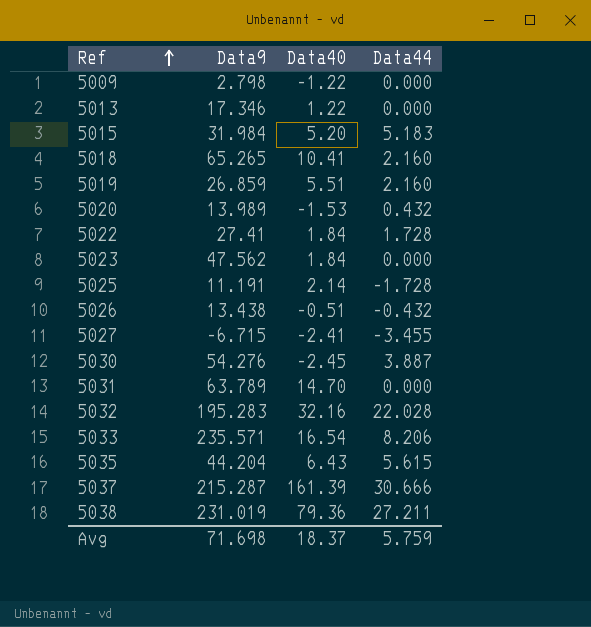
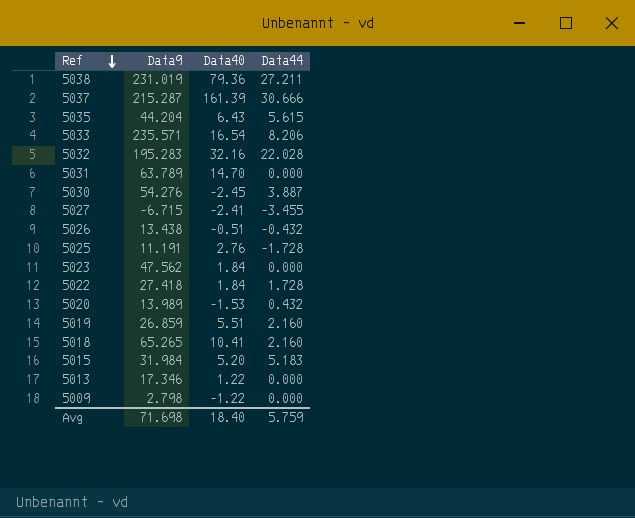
row order: Ref ascending -> Ref descending
5025 | Data40: 2.14 -> 2.76
5022 | Data9: 27.41 -> 27.418
Avg | Data40: 18.37 -> 18.40

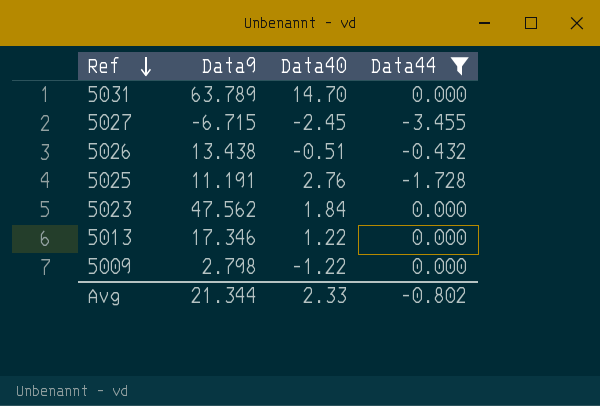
filter: none -> Data44 <= 0.000
5027 | Data40: -2.41 -> -2.45
Avg | Data9: 71.698 -> 21.344
Avg | Data40: 18.40 -> 2.33
Avg | Data44: 5.759 -> -0.802

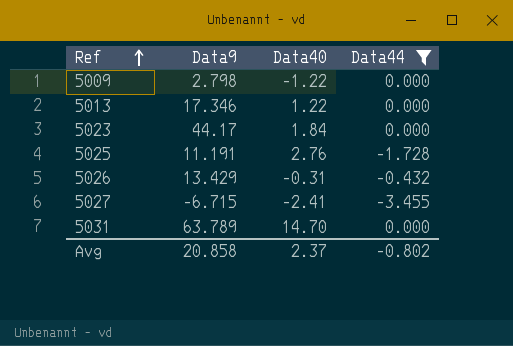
row order: Ref descending -> Ref ascending
5023 | Data9: 47.562 -> 44.17
5026 | Data9: 13.438 -> 13.429
5026 | Data40: -0.51 -> -0.31
5027 | Data40: -2.45 -> -2.41
Avg | Data9: 21.344 -> 20.858
Avg | Data40: 2.33 -> 2.37

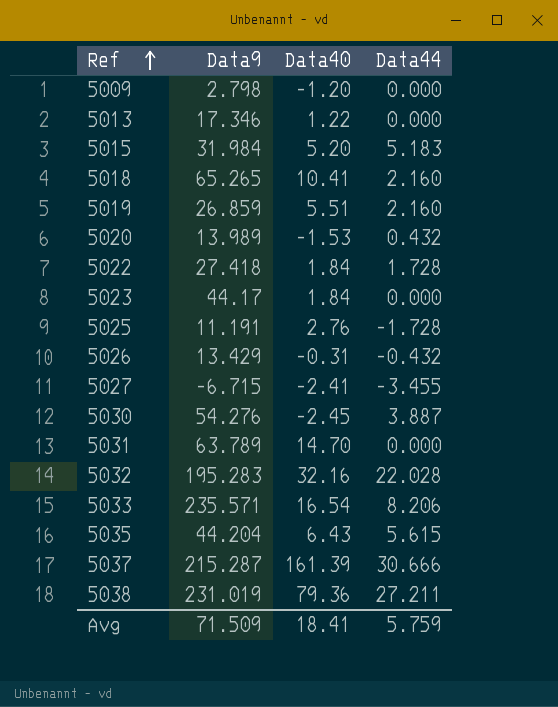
filter: Data44 <= 0.000 -> none
5009 | Data40: -1.22 -> -1.20
Avg | Data9: 20.858 -> 71.509
Avg | Data40: 2.37 -> 18.41
Avg | Data44: -0.802 -> 5.759

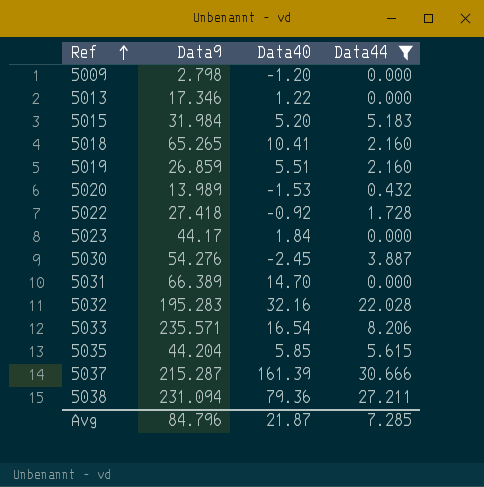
filter: none -> Data44 >= 0.000
5022 | Data40: 1.84 -> -0.92
5031 | Data9: 63.789 -> 66.389
5035 | Data40: 6.43 -> 5.85
5038 | Data9: 231.019 -> 231.094
Avg | Data9: 71.509 -> 84.796
Avg | Data40: 18.41 -> 21.87
Avg | Data44: 5.759 -> 7.285

